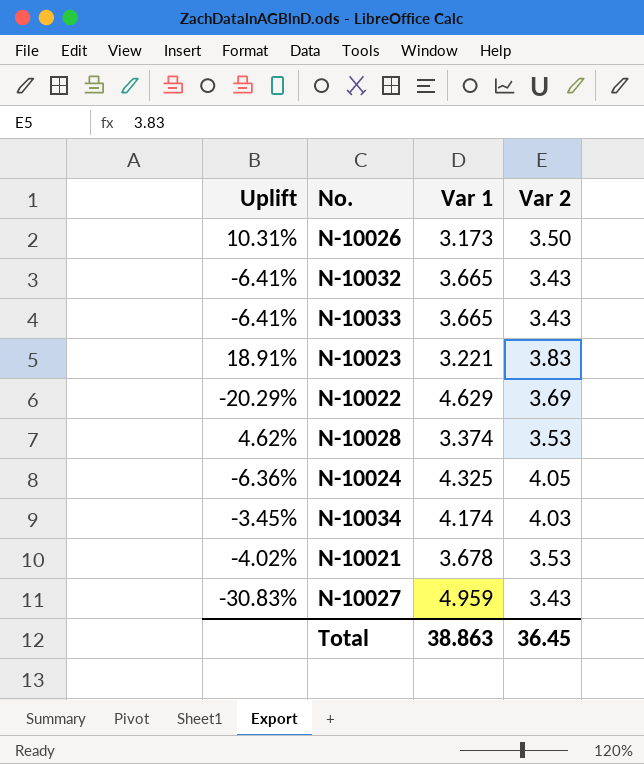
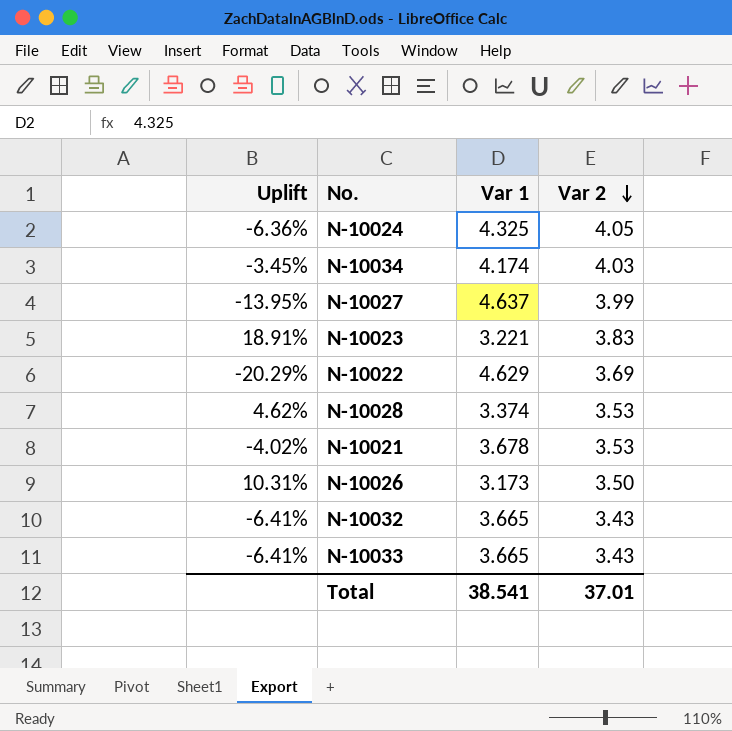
row order: none -> Var 2 descending
N-10027 | Uplift: -30.83% -> -13.95%
N-10027 | Var 1: 4.959 -> 4.637
N-10027 | Var 2: 3.43 -> 3.99
Total | Var 1: 38.863 -> 38.541
Total | Var 2: 36.45 -> 37.01

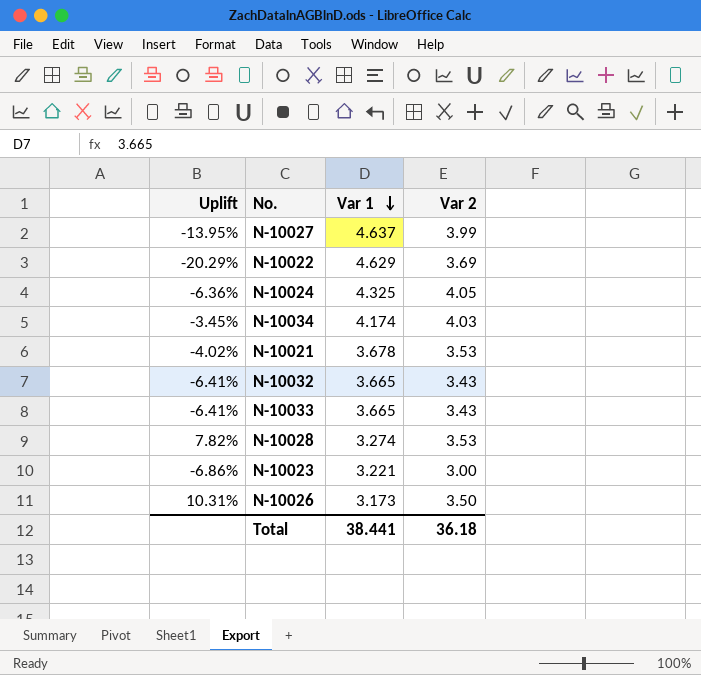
row order: Var 2 descending -> Var 1 descending
N-10028 | Uplift: 4.62% -> 7.82%
N-10028 | Var 1: 3.374 -> 3.274
N-10023 | Uplift: 18.91% -> -6.86%
N-10023 | Var 2: 3.83 -> 3.00
Total | Var 1: 38.541 -> 38.441
Total | Var 2: 37.01 -> 36.18

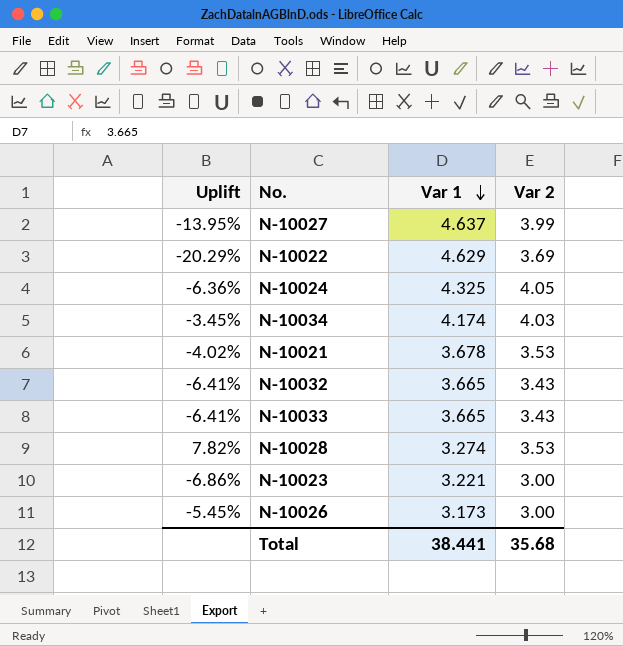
N-10026 | Uplift: 10.31% -> -5.45%
N-10026 | Var 2: 3.50 -> 3.00
Total | Var 2: 36.18 -> 35.68

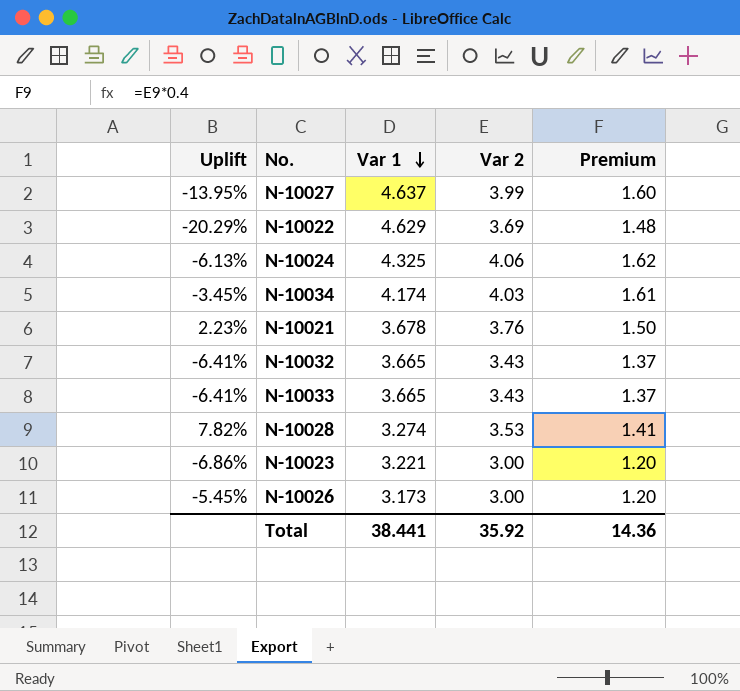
column Premium | formula: none -> [Var 2] * 0.4
N-10024 | Uplift: -6.36% -> -6.13%
N-10024 | Var 2: 4.05 -> 4.06
N-10021 | Uplift: -4.02% -> 2.23%
N-10021 | Var 2: 3.53 -> 3.76
Total | Var 2: 35.68 -> 35.92

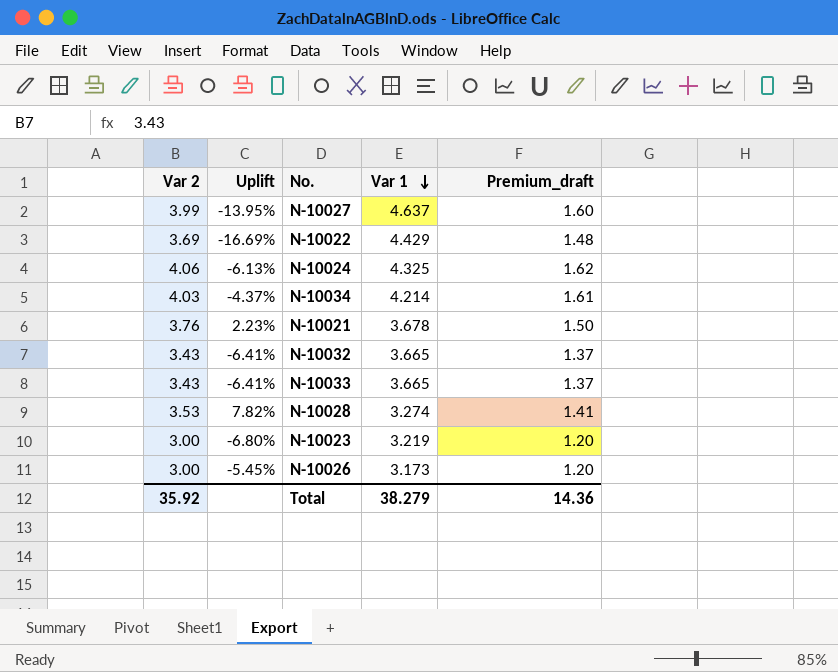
column Var 2 | position: 4 -> 1
column name: Premium -> Premium_draft
N-10022 | Uplift: -20.29% -> -16.69%
N-10022 | Var 1: 4.629 -> 4.429
N-10034 | Uplift: -3.45% -> -4.37%
N-10034 | Var 1: 4.174 -> 4.214
N-10023 | Uplift: -6.86% -> -6.80%
N-10023 | Var 1: 3.221 -> 3.219
Total | Var 1: 38.441 -> 38.279

